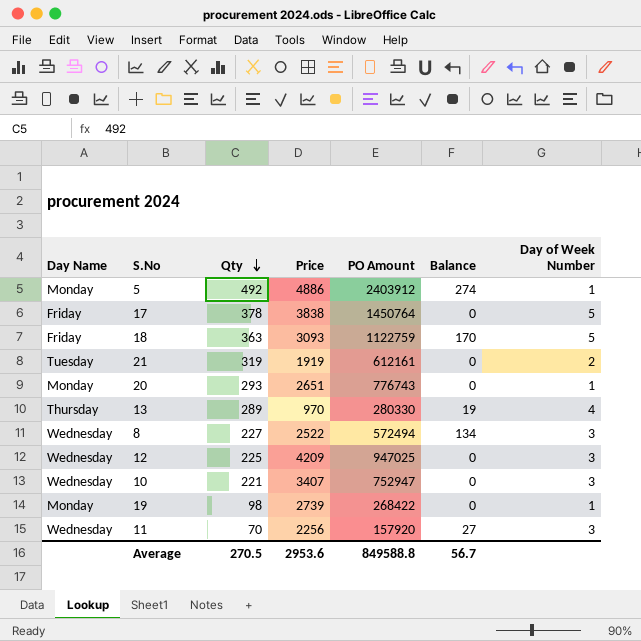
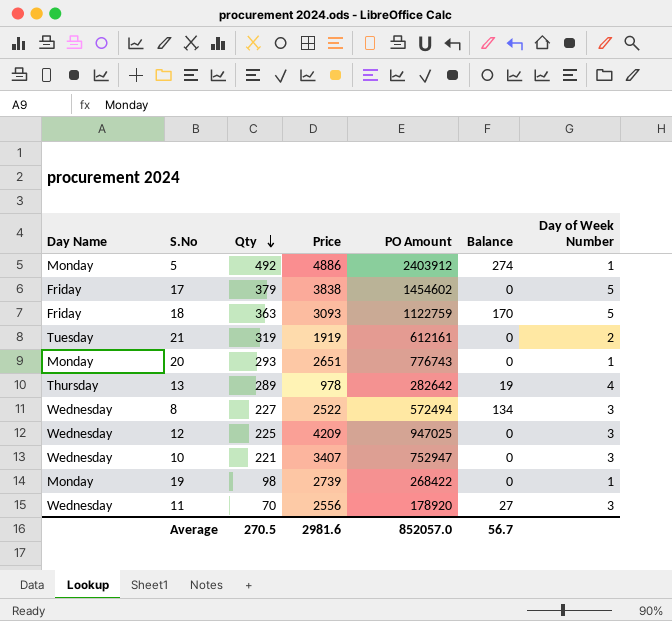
17 | Qty: 378 -> 379
17 | PO Amount: 1450764 -> 1454602
13 | Price: 970 -> 978
13 | PO Amount: 280330 -> 282642
11 | Price: 2256 -> 2556
11 | PO Amount: 157920 -> 178920
Average | Price: 2953.6 -> 2981.6
Average | PO Amount: 849588.8 -> 852057.0

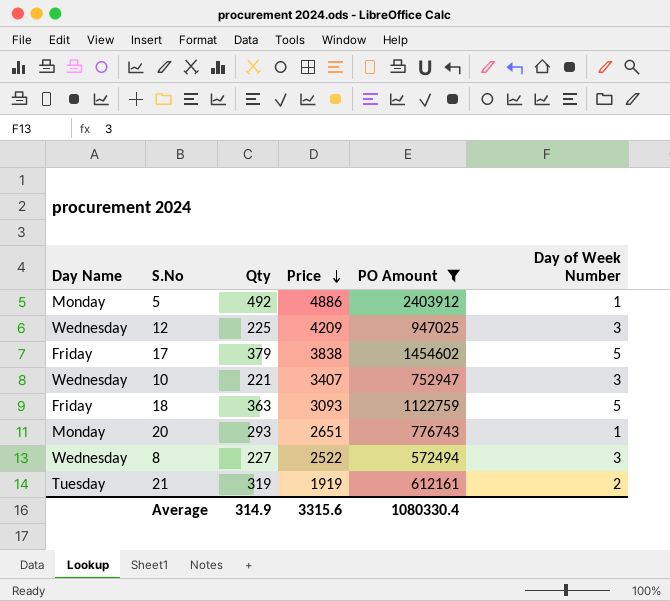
filter: none -> PO Amount >= 572494
row order: Qty descending -> Price descending
column Balance | position: 6 -> none
Average | Qty: 270.5 -> 314.9
Average | Price: 2981.6 -> 3315.6
Average | PO Amount: 852057.0 -> 1080330.4

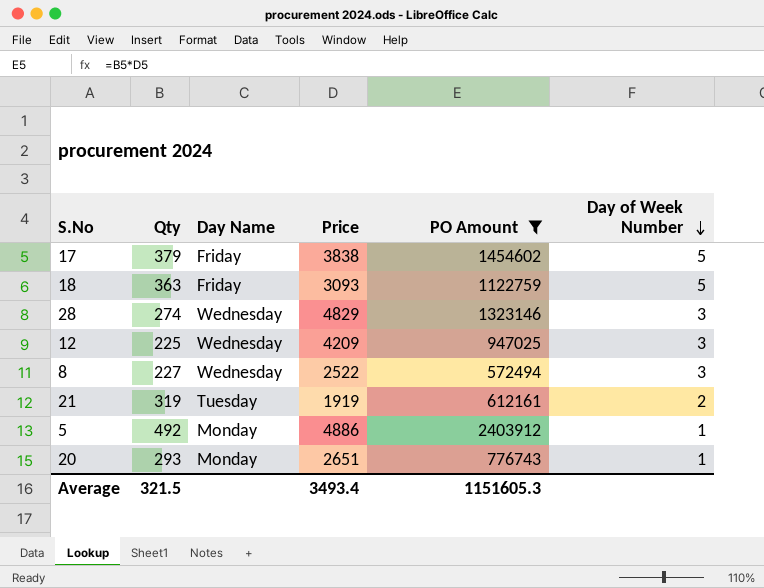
row order: Price descending -> Day of Week Number descending
column Day Name | position: 1 -> 3
row 10: Wednesday | 221 | 3407 | 752947 | 3 -> none
row 28: none -> 274 | Wednesday | 4829 | 1323146 | 3
Average | Qty: 314.9 -> 321.5
Average | Price: 3315.6 -> 3493.4
Average | PO Amount: 1080330.4 -> 1151605.3

